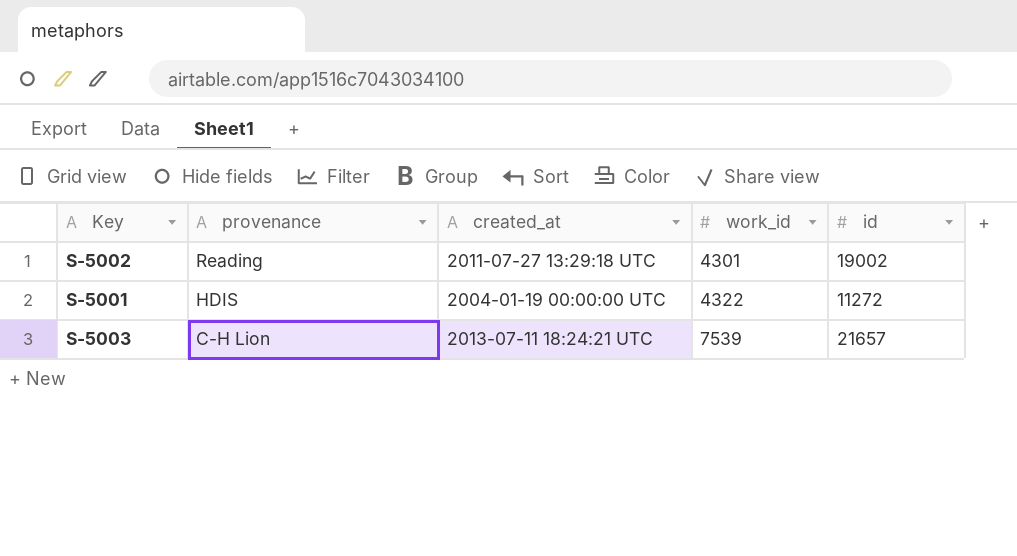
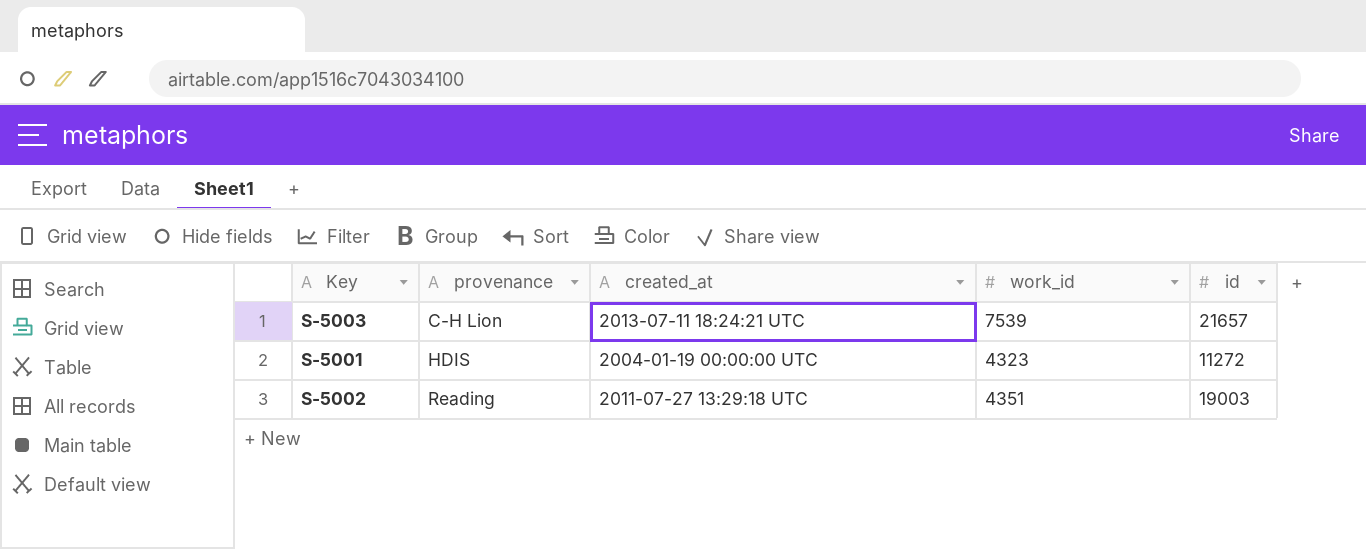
row order: provenance descending -> provenance ascending
S-5001 | work_id: 4322 -> 4323
S-5002 | work_id: 4301 -> 4351
S-5002 | id: 19002 -> 19003

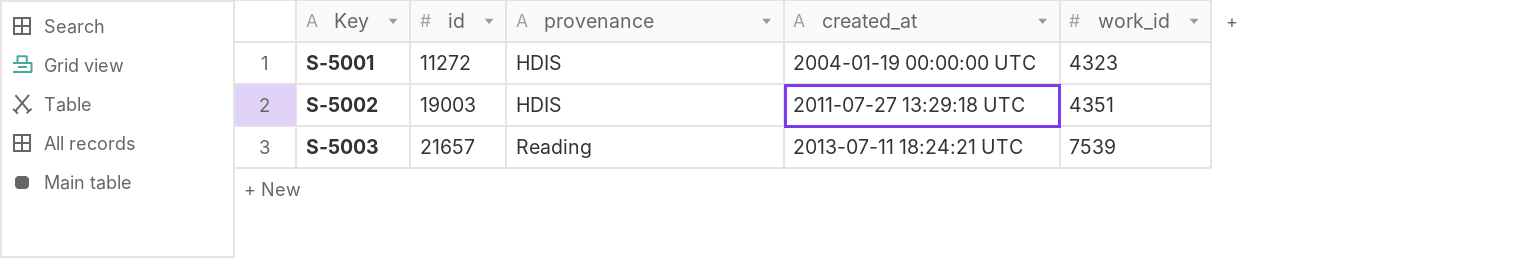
row order: provenance ascending -> Key ascending
column id | position: 5 -> 2
S-5002 | provenance: Reading -> HDIS
S-5003 | provenance: C-H Lion -> Reading

